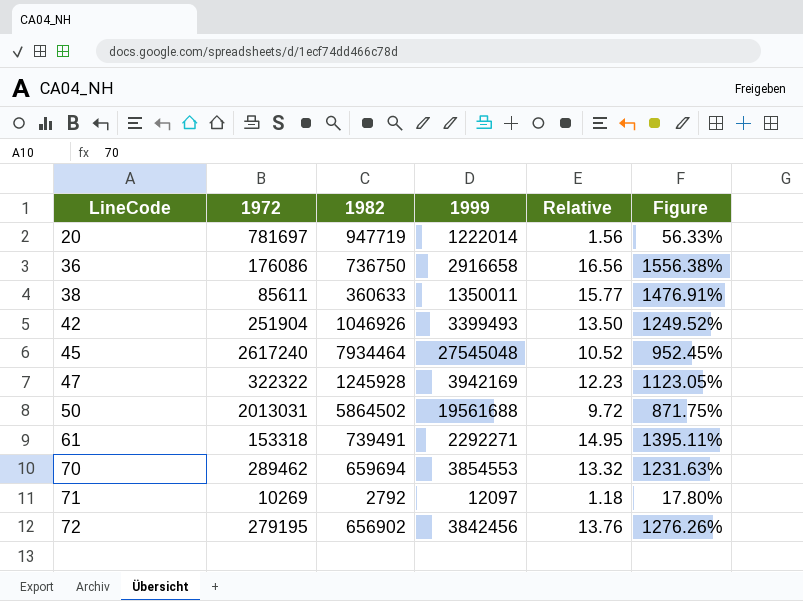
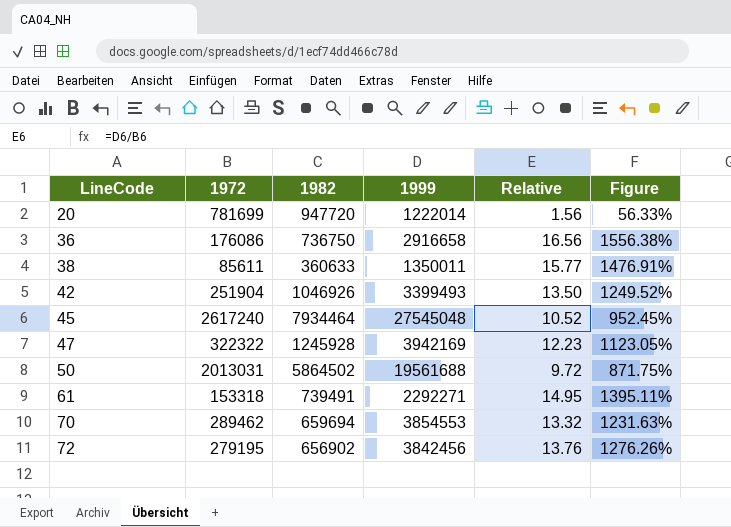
row 71: 10269 | 2792 | 12097 | 1.18 | 17.80% -> none
20 | 1972: 781697 -> 781699
20 | 1982: 947719 -> 947720

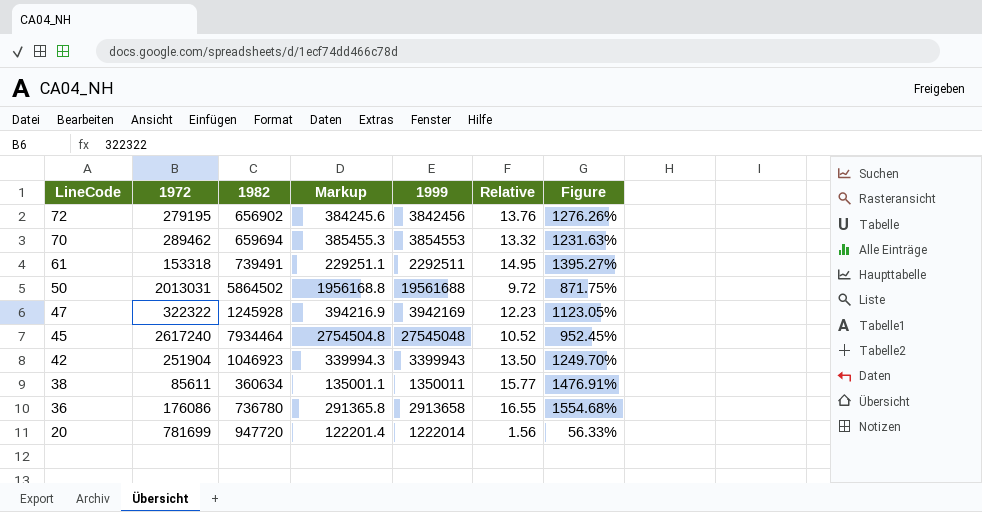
row order: LineCode ascending -> LineCode descending
column Markup | formula: none -> [1999] * 0.1
61 | 1999: 2292271 -> 2292511
61 | Figure: 1395.11% -> 1395.27%
42 | 1982: 1046926 -> 1046923
42 | 1999: 3399493 -> 3399943
42 | Figure: 1249.52% -> 1249.70%
38 | 1982: 360633 -> 360634
36 | 1982: 736750 -> 736780
36 | 1999: 2916658 -> 2913658
36 | Relative: 16.56 -> 16.55
36 | Figure: 1556.38% -> 1554.68%

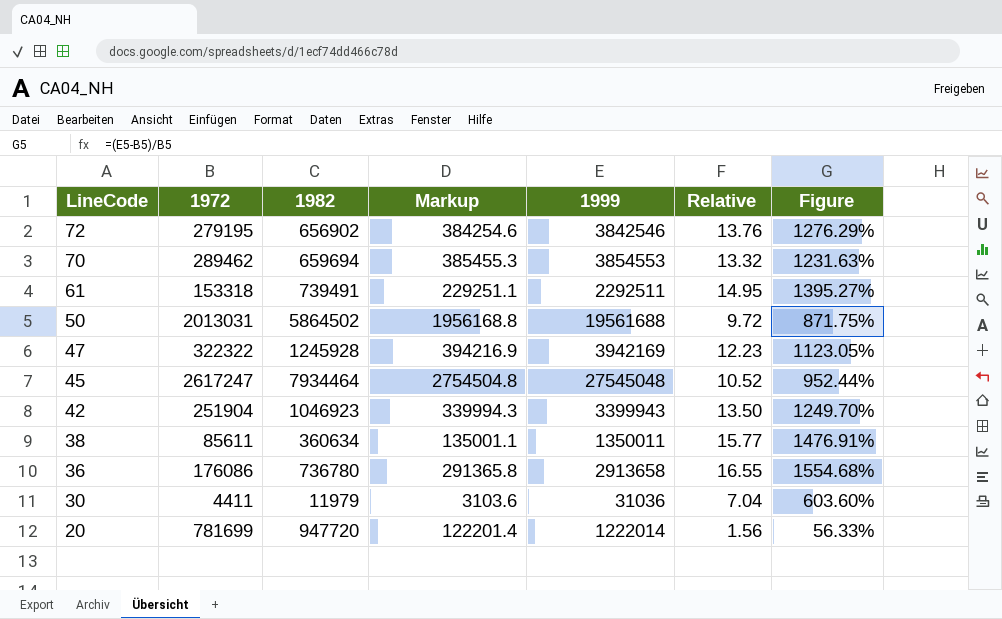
72 | Markup: 384245.6 -> 384254.6
72 | 1999: 3842456 -> 3842546
72 | Figure: 1276.26% -> 1276.29%
45 | 1972: 2617240 -> 2617247
45 | Figure: 952.45% -> 952.44%
row 30: none -> 4411 | 11979 | 3103.6 | 31036 | 7.04 | 603.60%

